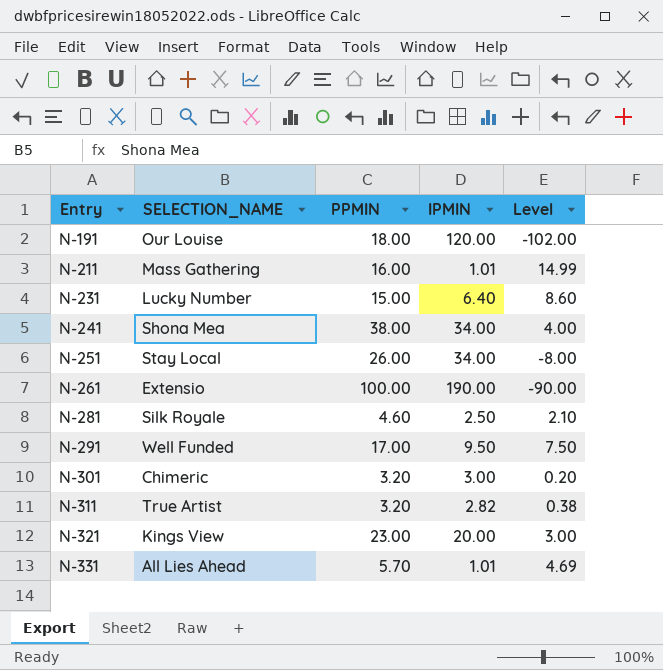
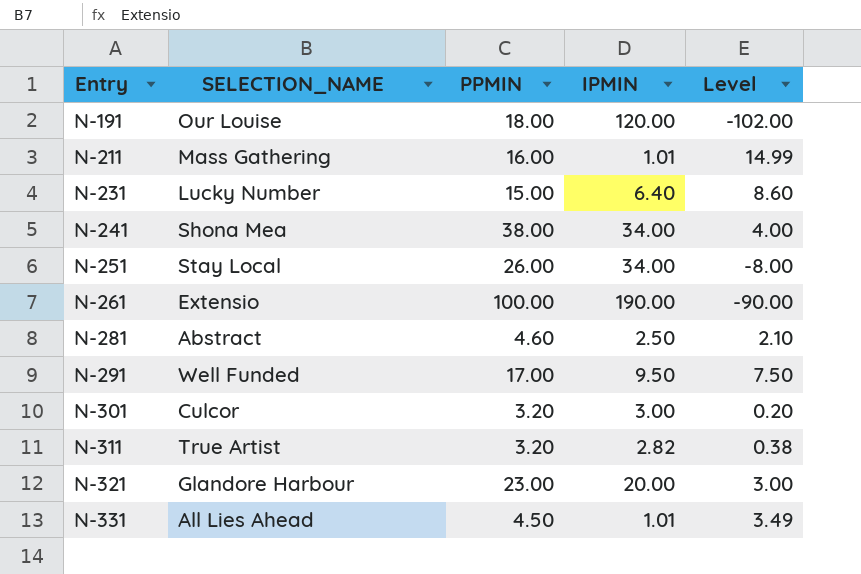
N-281 | SELECTION_NAME: Silk Royale -> Abstract
N-301 | SELECTION_NAME: Chimeric -> Culcor
N-321 | SELECTION_NAME: Kings View -> Glandore Harbour
N-331 | PPMIN: 5.70 -> 4.50
N-331 | Level: 4.69 -> 3.49

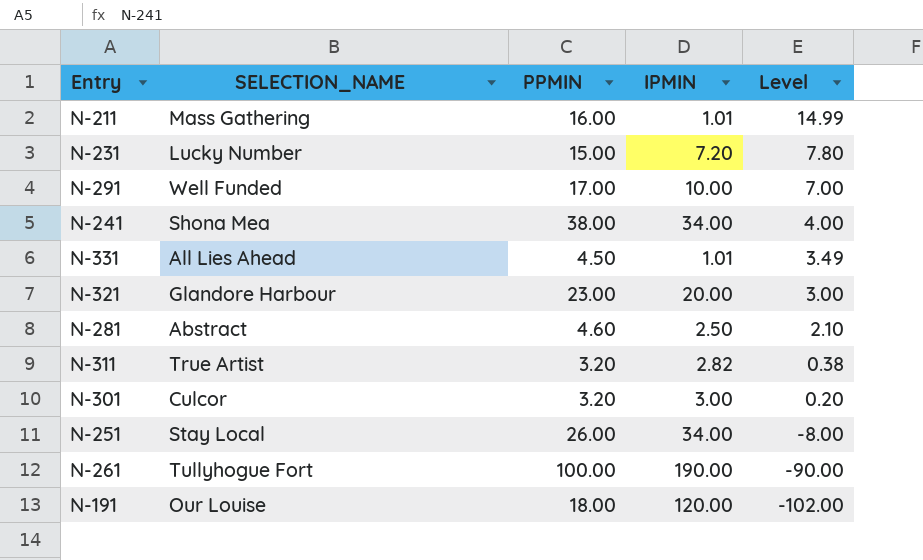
row order: Entry ascending -> Level descending
N-231 | IPMIN: 6.40 -> 7.20
N-231 | Level: 8.60 -> 7.80
N-291 | IPMIN: 9.50 -> 10.00
N-291 | Level: 7.50 -> 7.00
N-261 | SELECTION_NAME: Extensio -> Tullyhogue Fort

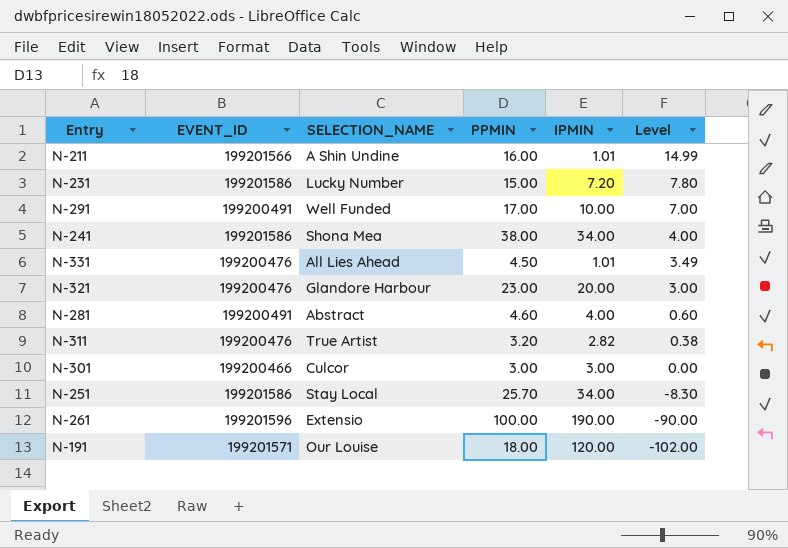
column EVENT_ID | position: none -> 2
N-211 | SELECTION_NAME: Mass Gathering -> A Shin Undine
N-281 | IPMIN: 2.50 -> 4.00
N-281 | Level: 2.10 -> 0.60
N-301 | PPMIN: 3.20 -> 3.00
N-301 | Level: 0.20 -> 0.00
N-251 | PPMIN: 26.00 -> 25.70
N-251 | Level: -8.00 -> -8.30
N-261 | SELECTION_NAME: Tullyhogue Fort -> Extensio

